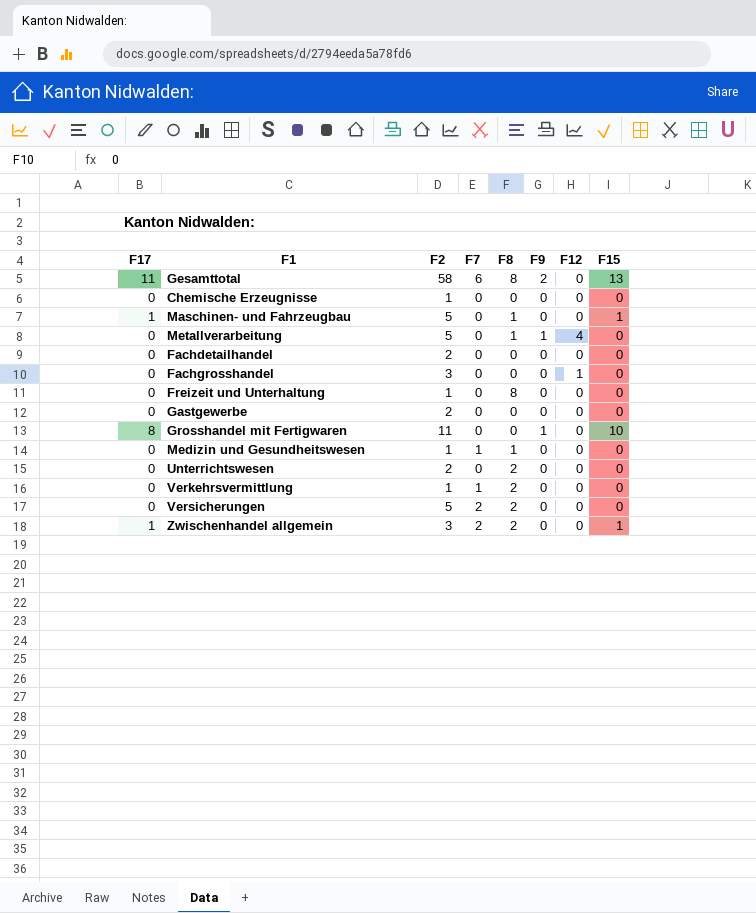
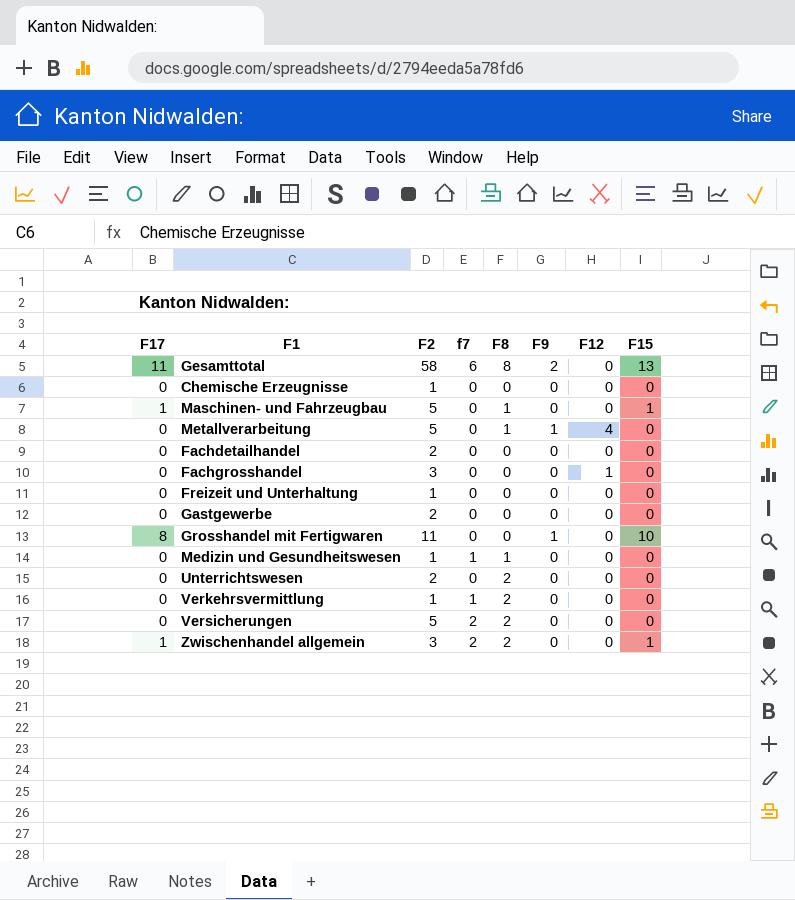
column name: F7 -> f7
Freizeit und Unterhaltung | F8: 8 -> 0

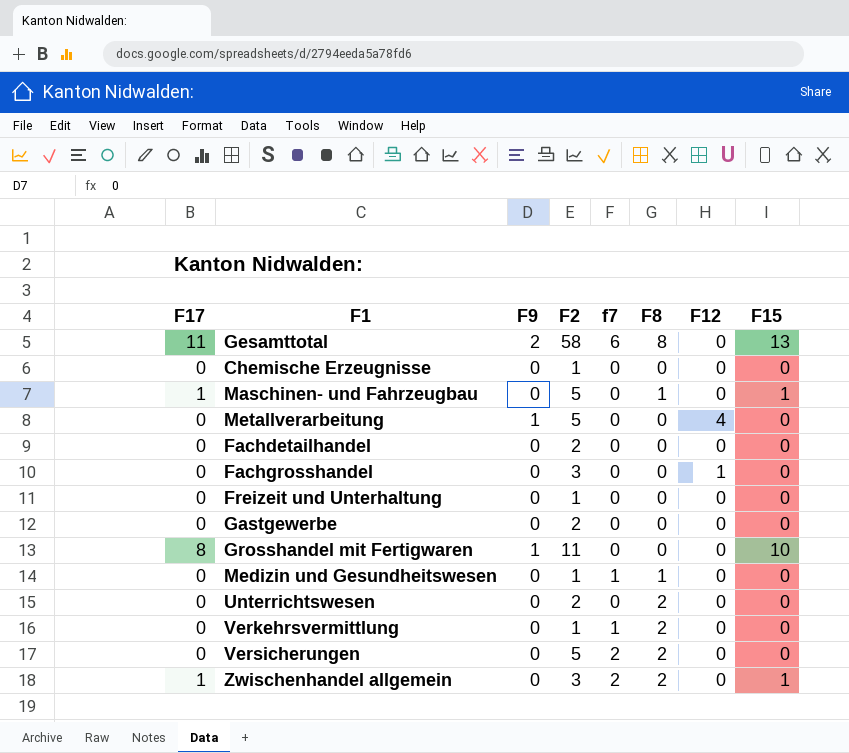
column F9 | position: 6 -> 3
Metallverarbeitung | F8: 1 -> 0

